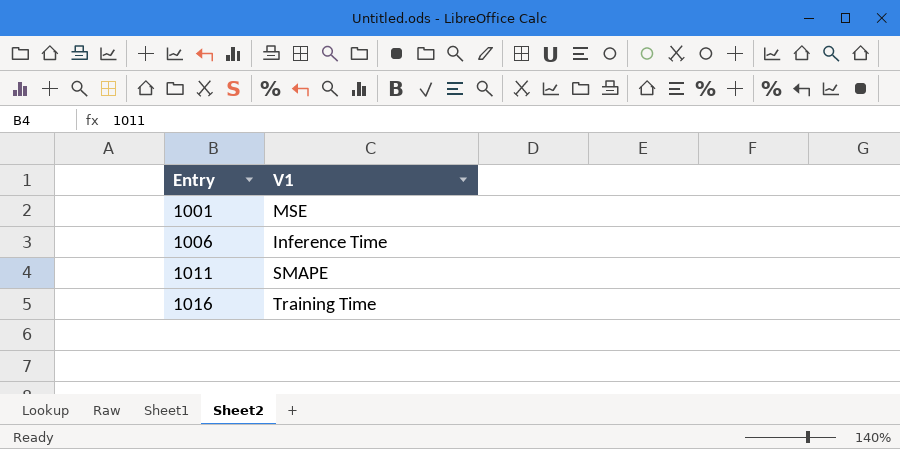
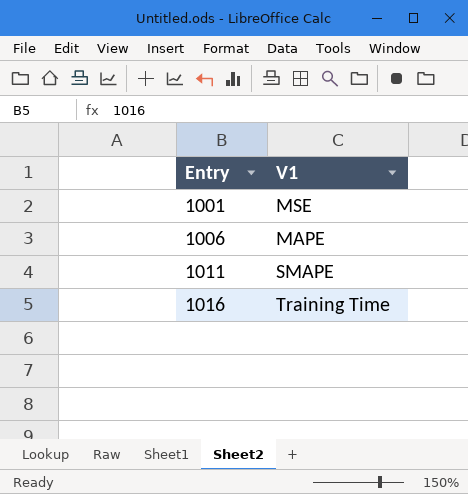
1006 | V1: Inference Time -> MAPE

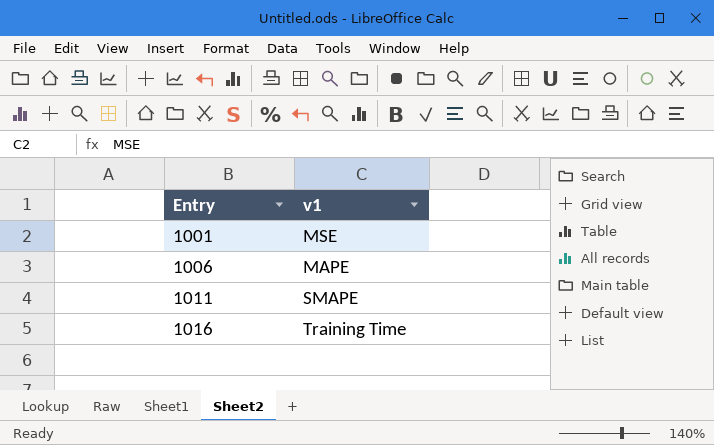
column name: V1 -> v1

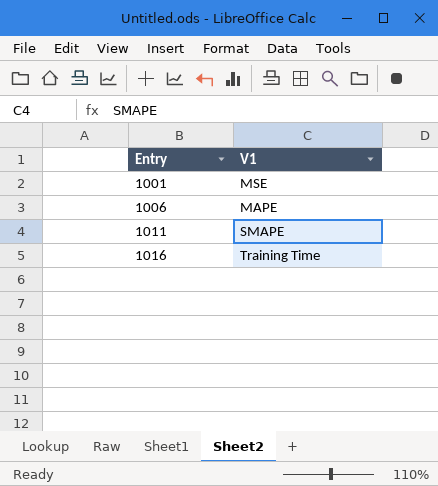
column name: v1 -> V1

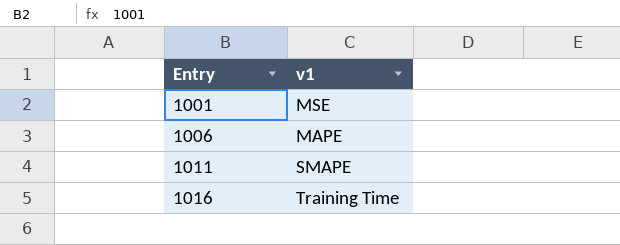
column name: V1 -> v1

